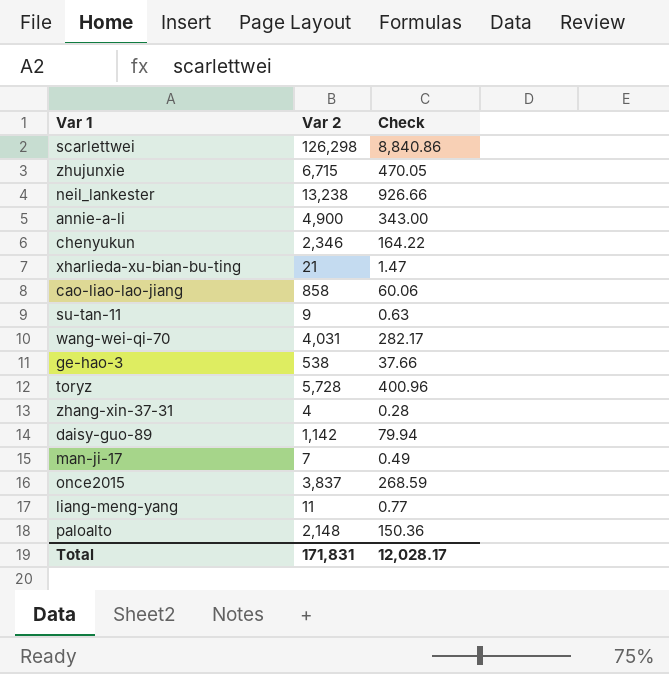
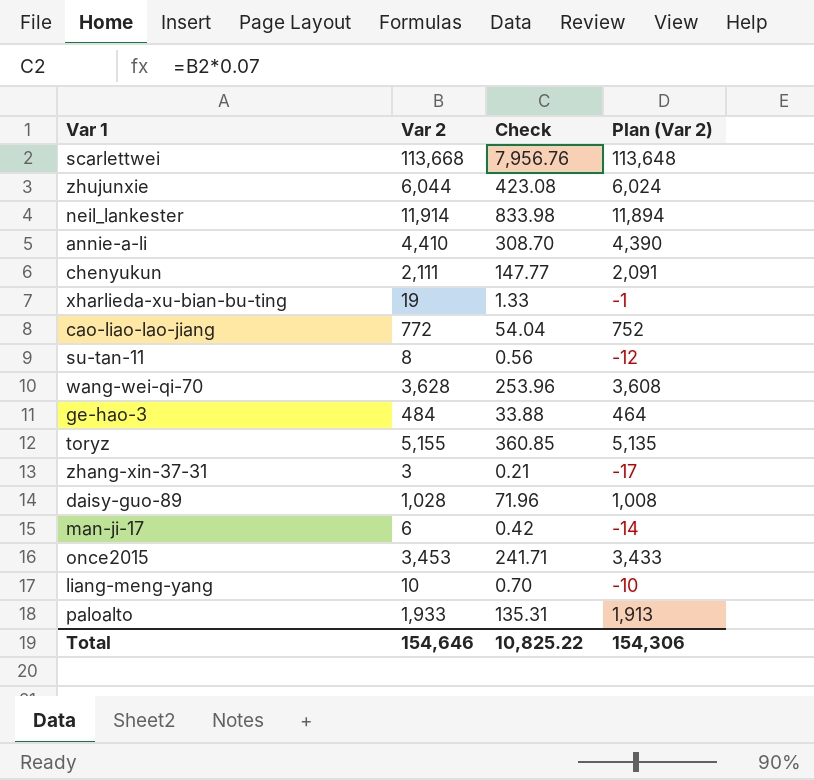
column Plan (Var 2) | formula: none -> [Var 2] - 20
scarlettwei | Var 2: 126,298 -> 113,668
scarlettwei | Check: 8,840.86 -> 7,956.76
zhujunxie | Var 2: 6,715 -> 6,044
zhujunxie | Check: 470.05 -> 423.08
neil_lankester | Var 2: 13,238 -> 11,914
neil_lankester | Check: 926.66 -> 833.98
annie-a-li | Var 2: 4,900 -> 4,410
annie-a-li | Check: 343.00 -> 308.70
chenyukun | Var 2: 2,346 -> 2,111
chenyukun | Check: 164.22 -> 147.77
xharlieda-xu-bian-bu-ting | Var 2: 21 -> 19
xharlieda-xu-bian-bu-ting | Check: 1.47 -> 1.33
cao-liao-lao-jiang | Var 2: 858 -> 772
cao-liao-lao-jiang | Check: 60.06 -> 54.04
su-tan-11 | Var 2: 9 -> 8
su-tan-11 | Check: 0.63 -> 0.56
wang-wei-qi-70 | Var 2: 4,031 -> 3,628
wang-wei-qi-70 | Check: 282.17 -> 253.96
ge-hao-3 | Var 2: 538 -> 484
ge-hao-3 | Check: 37.66 -> 33.88
toryz | Var 2: 5,728 -> 5,155
toryz | Check: 400.96 -> 360.85
zhang-xin-37-31 | Var 2: 4 -> 3
zhang-xin-37-31 | Check: 0.28 -> 0.21
daisy-guo-89 | Var 2: 1,142 -> 1,028
daisy-guo-89 | Check: 79.94 -> 71.96
man-ji-17 | Var 2: 7 -> 6
man-ji-17 | Check: 0.49 -> 0.42
once2015 | Var 2: 3,837 -> 3,453
once2015 | Check: 268.59 -> 241.71
liang-meng-yang | Var 2: 11 -> 10
liang-meng-yang | Check: 0.77 -> 0.70
paloalto | Var 2: 2,148 -> 1,933
paloalto | Check: 150.36 -> 135.31
Total | Var 2: 171,831 -> 154,646
Total | Check: 12,028.17 -> 10,825.22

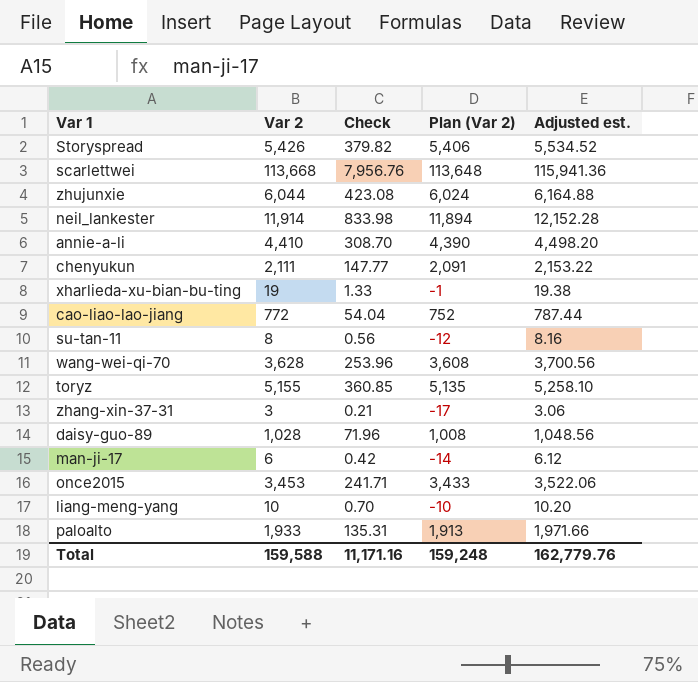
column Adjusted est. | formula: none -> [Var 2] * 1.02
row ge-hao-3: 484 | 33.88 | 464 -> none
row Storyspread: none -> 5,426 | 379.82 | 5,406 | 5,534.52
Total | Var 2: 154,646 -> 159,588
Total | Check: 10,825.22 -> 11,171.16
Total | Plan (Var 2): 154,306 -> 159,248

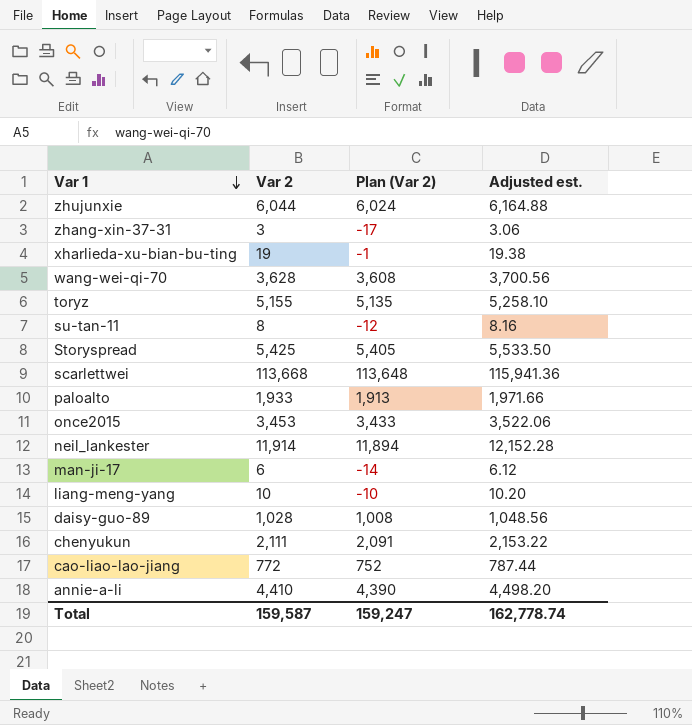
row order: none -> Var 1 descending
column Check | formula: [Var 2] * 0.07 -> none
Storyspread | Var 2: 5,426 -> 5,425
Storyspread | Plan (Var 2): 5,406 -> 5,405
Storyspread | Adjusted est.: 5,534.52 -> 5,533.50
Total | Var 2: 159,588 -> 159,587
Total | Plan (Var 2): 159,248 -> 159,247
Total | Adjusted est.: 162,779.76 -> 162,778.74

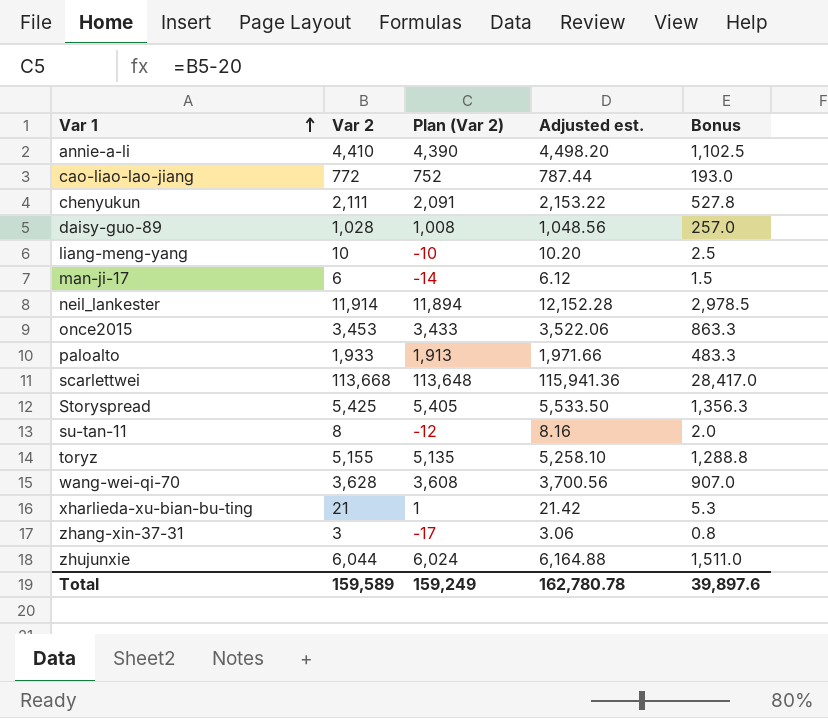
row order: Var 1 descending -> Var 1 ascending
column Bonus | formula: none -> [Var 2] * 0.25
xharlieda-xu-bian-bu-ting | Var 2: 19 -> 21
xharlieda-xu-bian-bu-ting | Plan (Var 2): -1 -> 1
xharlieda-xu-bian-bu-ting | Adjusted est.: 19.38 -> 21.42
Total | Var 2: 159,587 -> 159,589
Total | Plan (Var 2): 159,247 -> 159,249
Total | Adjusted est.: 162,778.74 -> 162,780.78

